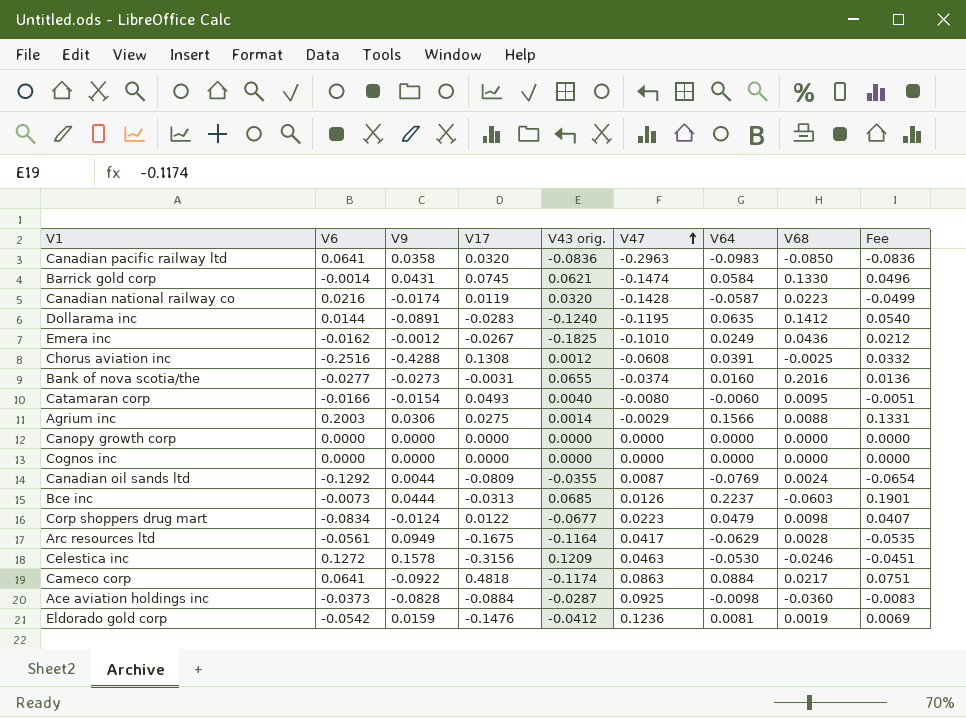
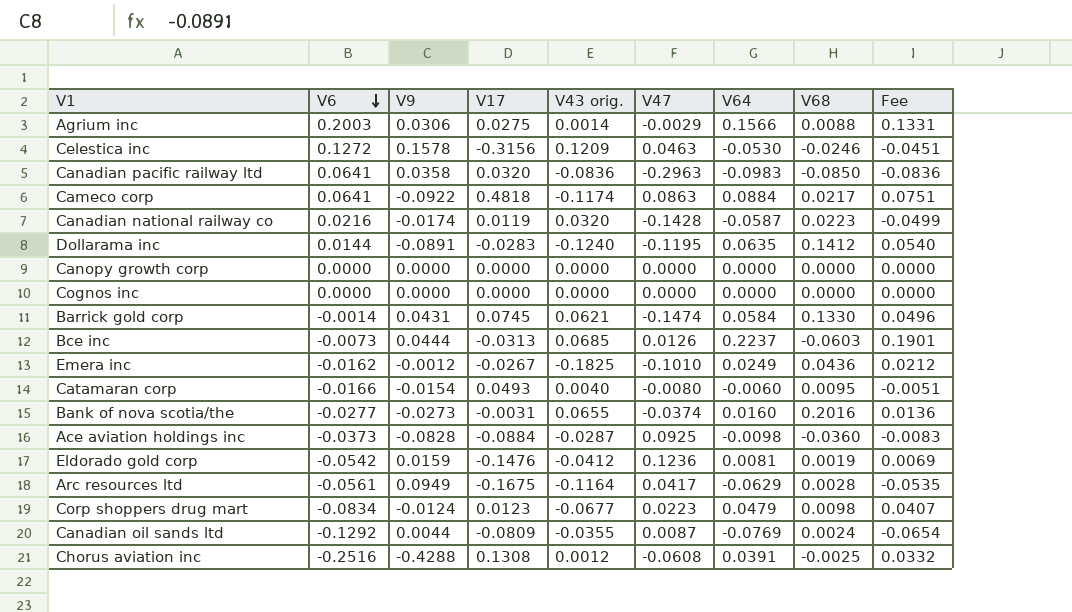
row order: V47 ascending -> V6 descending
Corp shoppers drug mart | V17: 0.0122 -> 0.0123

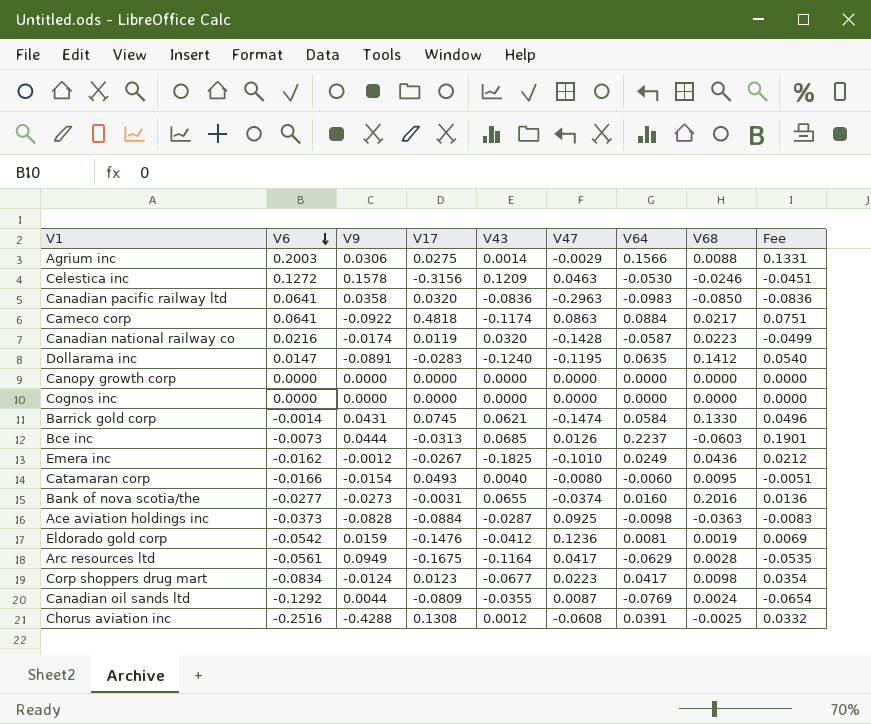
column name: V43 orig. -> V43
Dollarama inc | V6: 0.0144 -> 0.0147
Ace aviation holdings inc | V68: -0.0360 -> -0.0363
Corp shoppers drug mart | V64: 0.0479 -> 0.0417
Corp shoppers drug mart | Fee: 0.0407 -> 0.0354

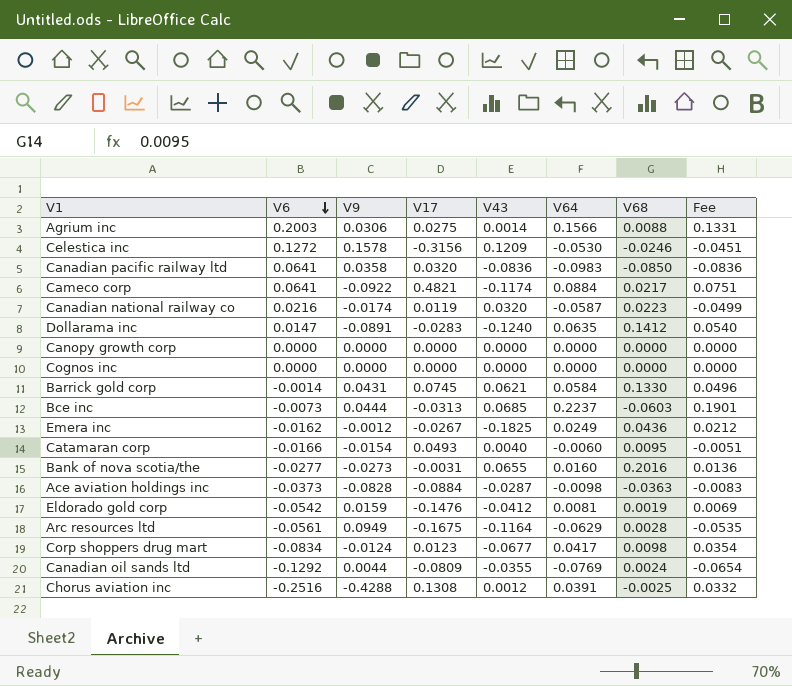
column V47 | position: 6 -> none
Cameco corp | V17: 0.4818 -> 0.4821

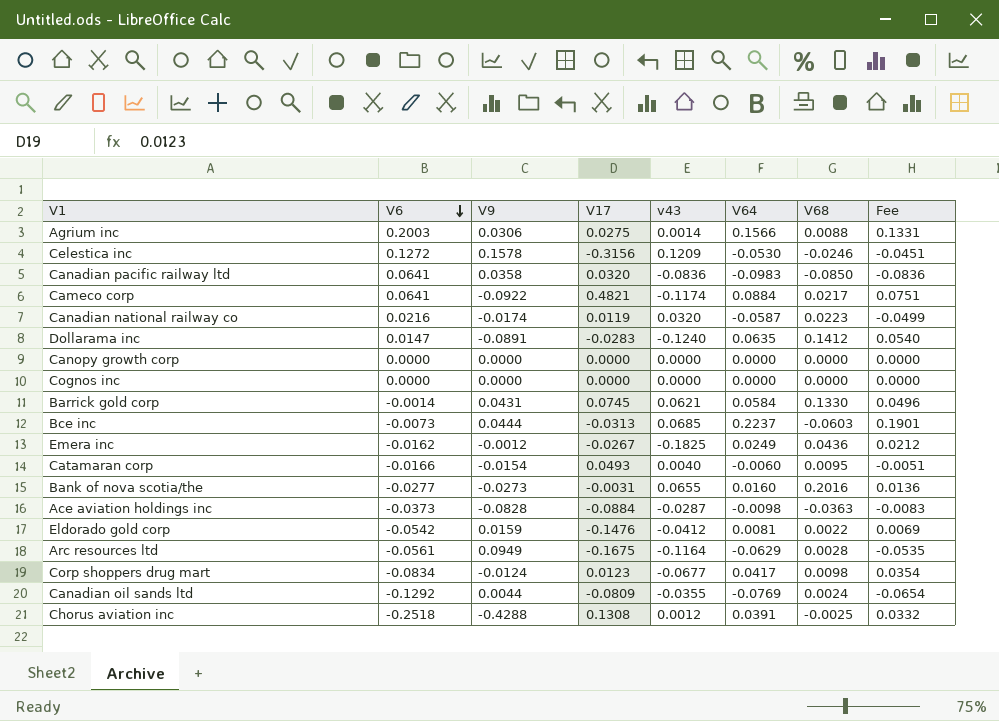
column name: V43 -> v43
Eldorado gold corp | V68: 0.0019 -> 0.0022
Chorus aviation inc | V6: -0.2516 -> -0.2518

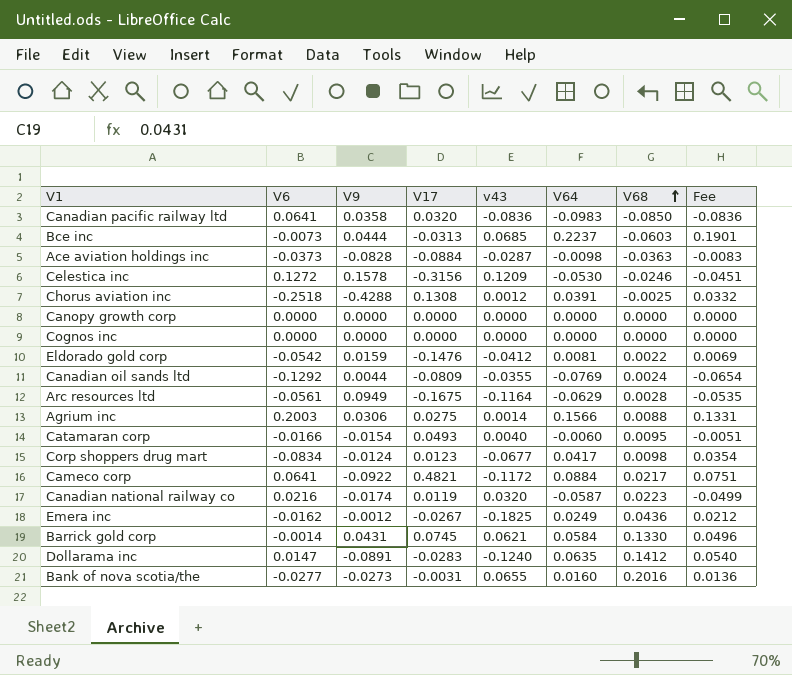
row order: V6 descending -> V68 ascending
Cameco corp | v43: -0.1174 -> -0.1172

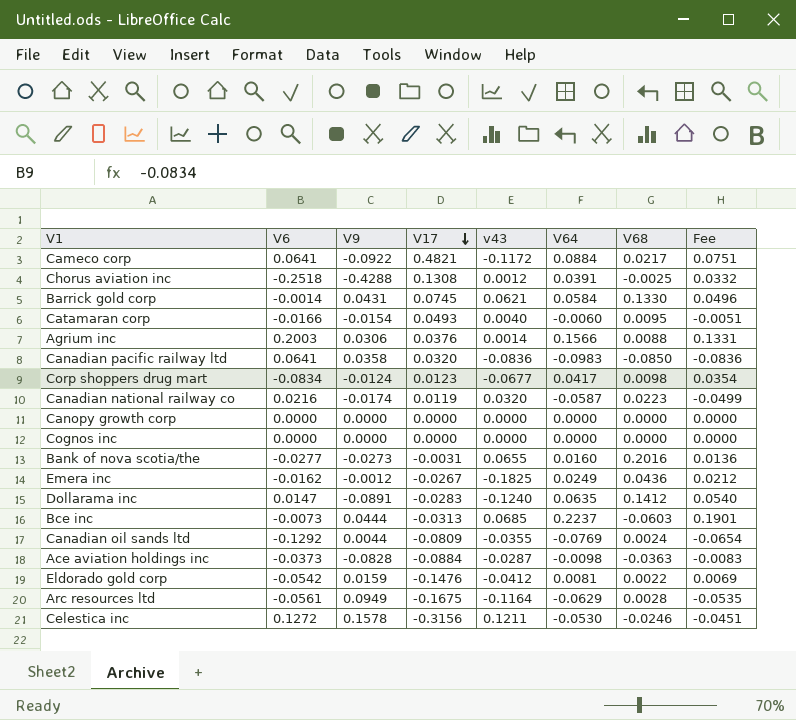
row order: V68 ascending -> V17 descending
Agrium inc | V17: 0.0275 -> 0.0376
Celestica inc | v43: 0.1209 -> 0.1211

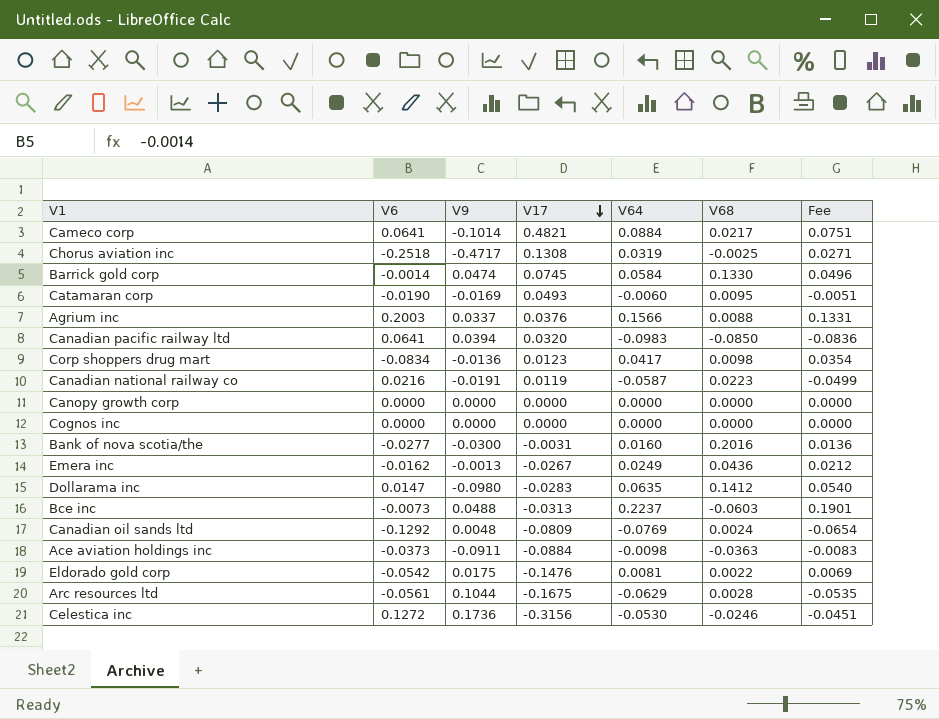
column v43 | position: 5 -> none
Cameco corp | V9: -0.0922 -> -0.1014
Chorus aviation inc | V9: -0.4288 -> -0.4717
Chorus aviation inc | V64: 0.0391 -> 0.0319
Chorus aviation inc | Fee: 0.0332 -> 0.0271
Barrick gold corp | V9: 0.0431 -> 0.0474
Catamaran corp | V6: -0.0166 -> -0.0190
Catamaran corp | V9: -0.0154 -> -0.0169
Agrium inc | V9: 0.0306 -> 0.0337
Canadian pacific railway ltd | V9: 0.0358 -> 0.0394
Corp shoppers drug mart | V9: -0.0124 -> -0.0136
Canadian national railway co | V9: -0.0174 -> -0.0191
Bank of nova scotia/the | V9: -0.0273 -> -0.0300
Emera inc | V9: -0.0012 -> -0.0013
Dollarama inc | V9: -0.0891 -> -0.0980
Bce inc | V9: 0.0444 -> 0.0488
Canadian oil sands ltd | V9: 0.0044 -> 0.0048
Ace aviation holdings inc | V9: -0.0828 -> -0.0911
Eldorado gold corp | V9: 0.0159 -> 0.0175
Arc resources ltd | V9: 0.0949 -> 0.1044
Celestica inc | V9: 0.1578 -> 0.1736

